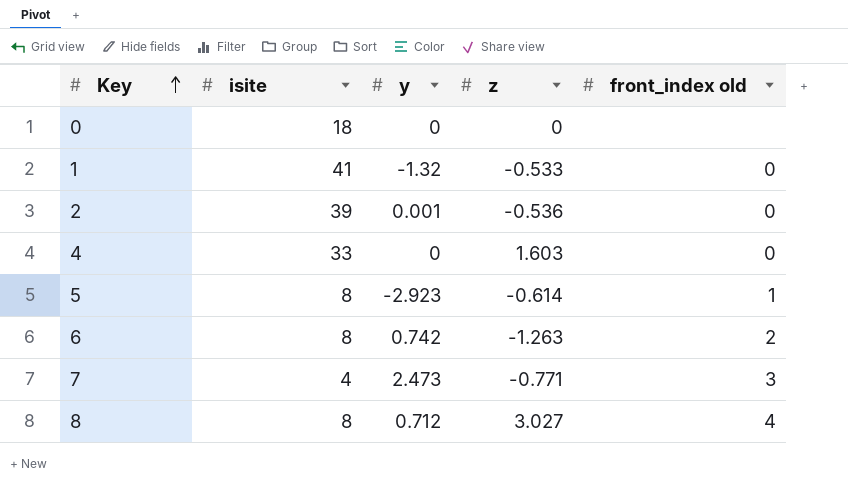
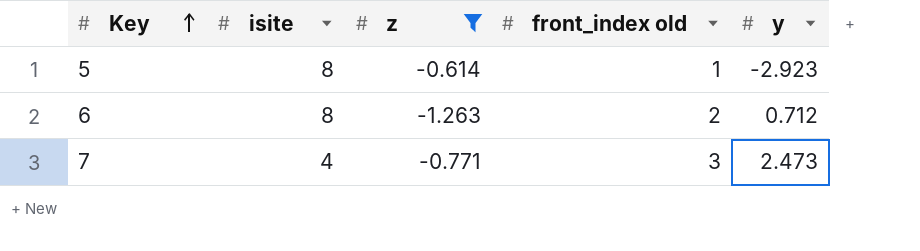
filter: none -> z <= -0.614
column y | position: 3 -> 5
6 | y: 0.742 -> 0.712

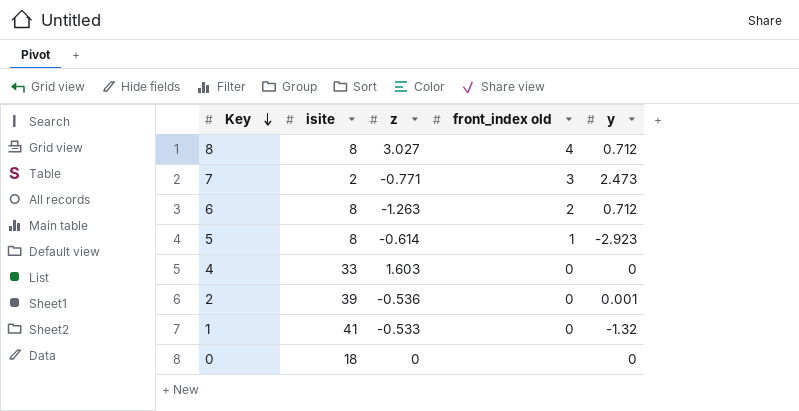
filter: z <= -0.614 -> none
row order: Key ascending -> Key descending
7 | isite: 4 -> 2

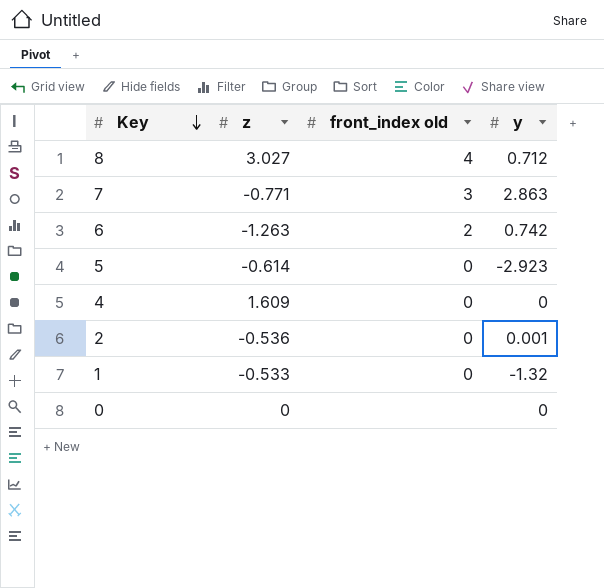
column isite | position: 2 -> none
7 | y: 2.473 -> 2.863
6 | y: 0.712 -> 0.742
5 | front_index old: 1 -> 0
4 | z: 1.603 -> 1.609

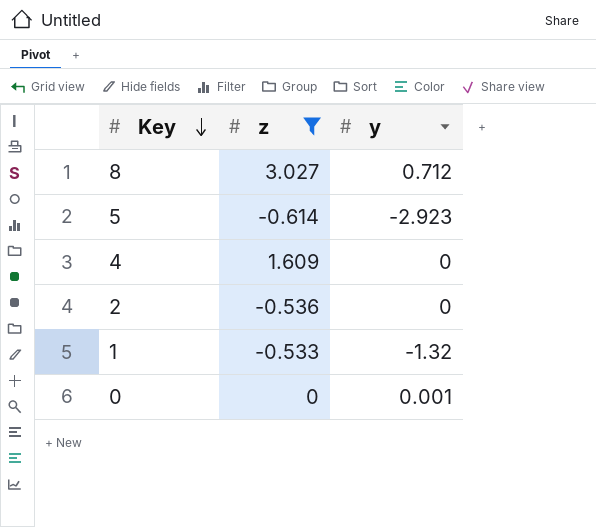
filter: none -> z >= -0.614
column front_index old | position: 3 -> none
2 | y: 0.001 -> 0
0 | y: 0 -> 0.001

